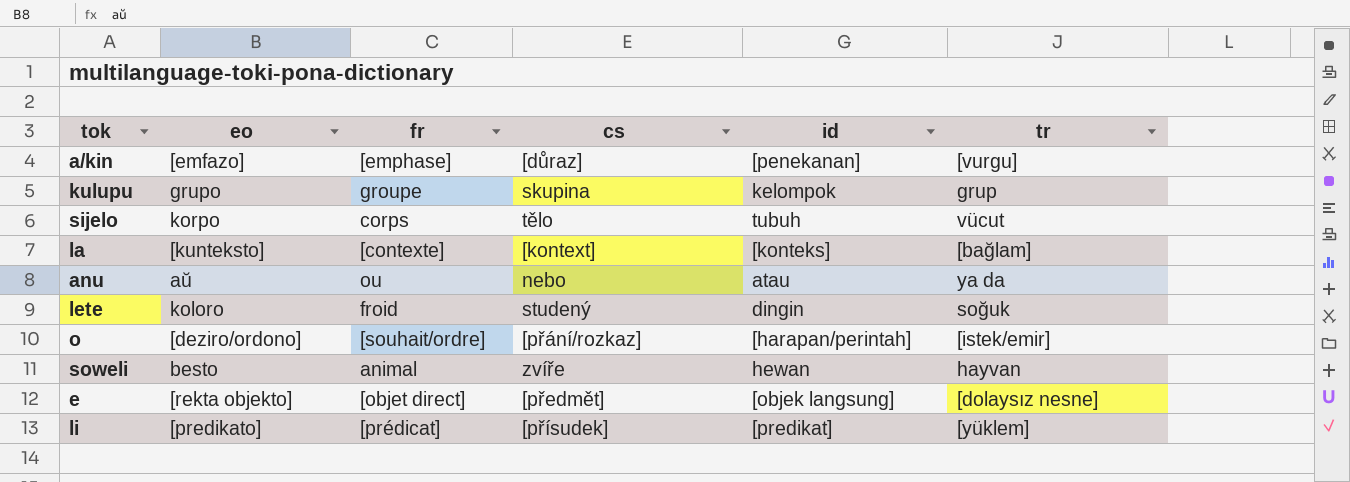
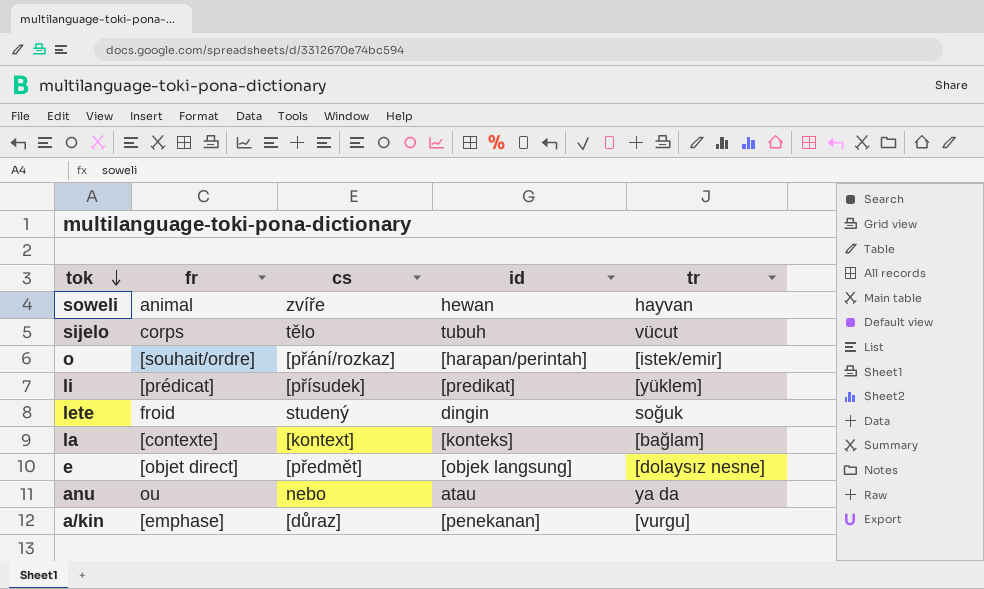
row order: none -> tok descending
column eo | position: 2 -> none
row kulupu: grupo | groupe | skupina | kelompok | grup -> none

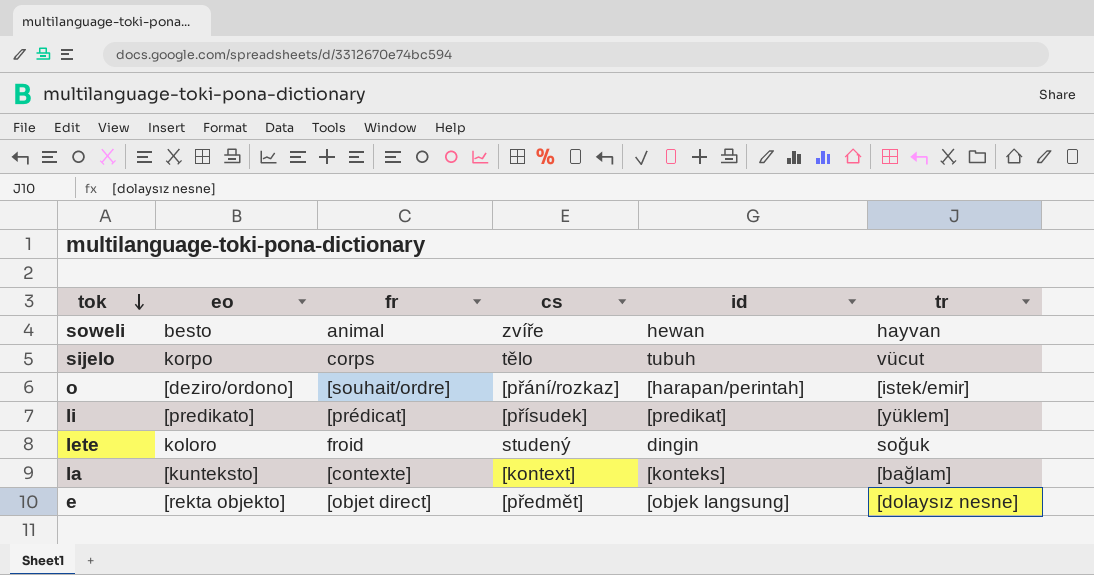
column eo | position: none -> 2
row anu: ou | nebo | atau | ya da -> none
row a/kin: [emphase] | [důraz] | [penekanan] | [vurgu] -> none

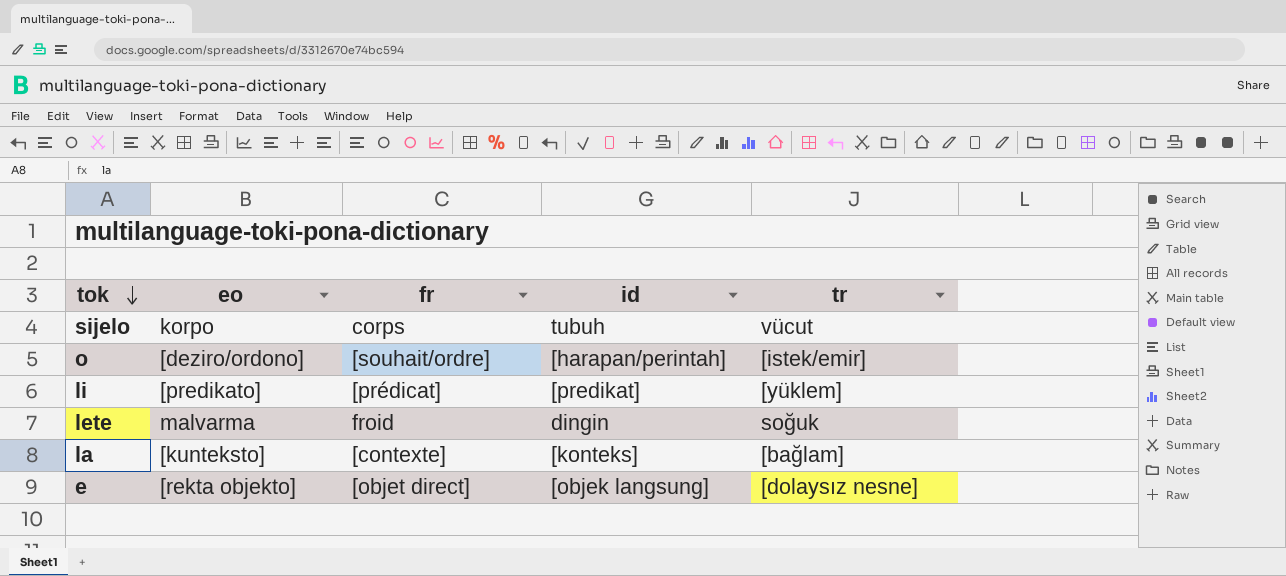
column cs | position: 4 -> none
row soweli: besto | animal | zvíře | hewan | hayvan -> none
lete | eo: koloro -> malvarma

